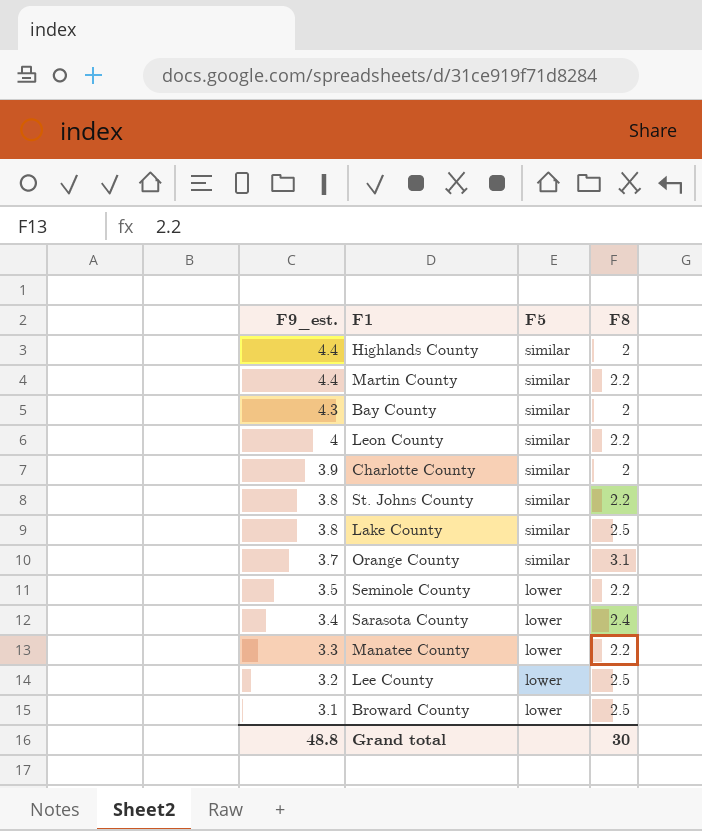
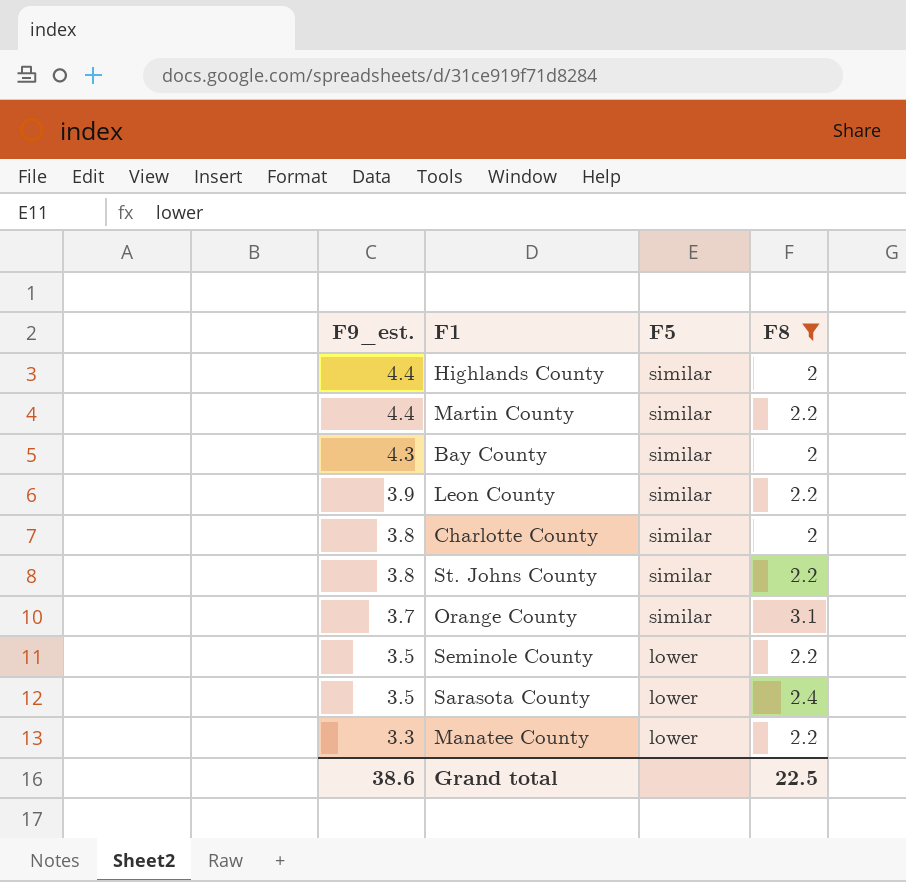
filter: none -> F8 != 2.5
Leon County | F9_est.: 4 -> 3.9
Charlotte County | F9_est.: 3.9 -> 3.8
Sarasota County | F9_est.: 3.4 -> 3.5
Grand total | F9_est.: 48.8 -> 38.6
Grand total | F8: 30 -> 22.5

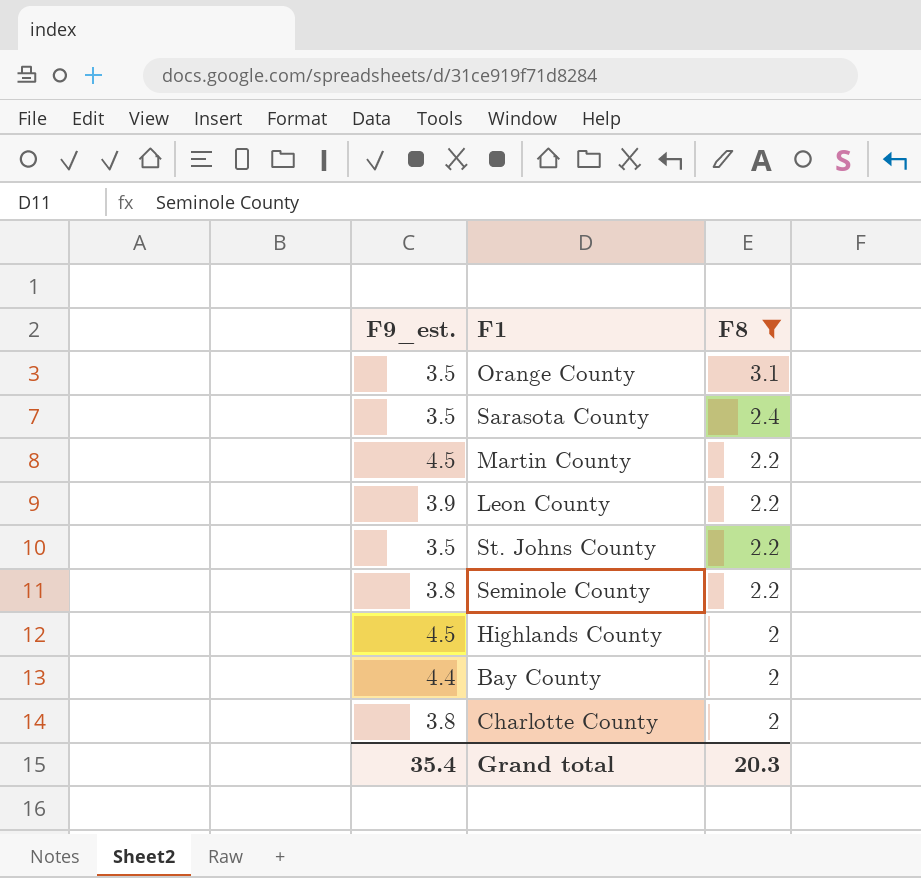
row order: F9_est. descending -> F8 descending
column F5 | position: 3 -> none
row Manatee County: 3.3 | lower | 2.2 -> none
Orange County | F9_est.: 3.7 -> 3.5
Martin County | F9_est.: 4.4 -> 4.5
St. Johns County | F9_est.: 3.8 -> 3.5
Seminole County | F9_est.: 3.5 -> 3.8
Highlands County | F9_est.: 4.4 -> 4.5
Bay County | F9_est.: 4.3 -> 4.4
Grand total | F9_est.: 38.6 -> 35.4
Grand total | F8: 22.5 -> 20.3

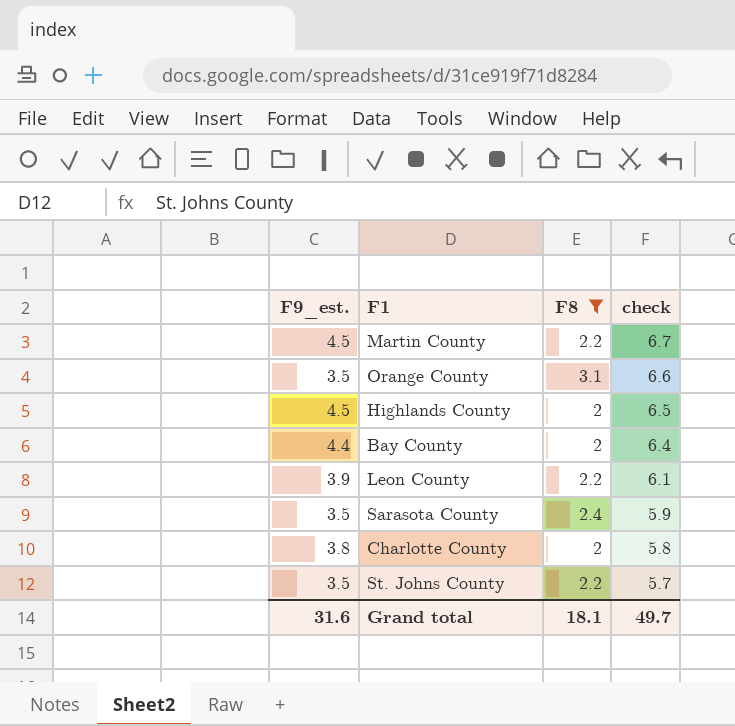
row order: F8 descending -> check descending
column check | formula: none -> [F9_est.] + [F8]
row Seminole County: 3.8 | 2.2 -> none
Grand total | F9_est.: 35.4 -> 31.6
Grand total | F8: 20.3 -> 18.1

